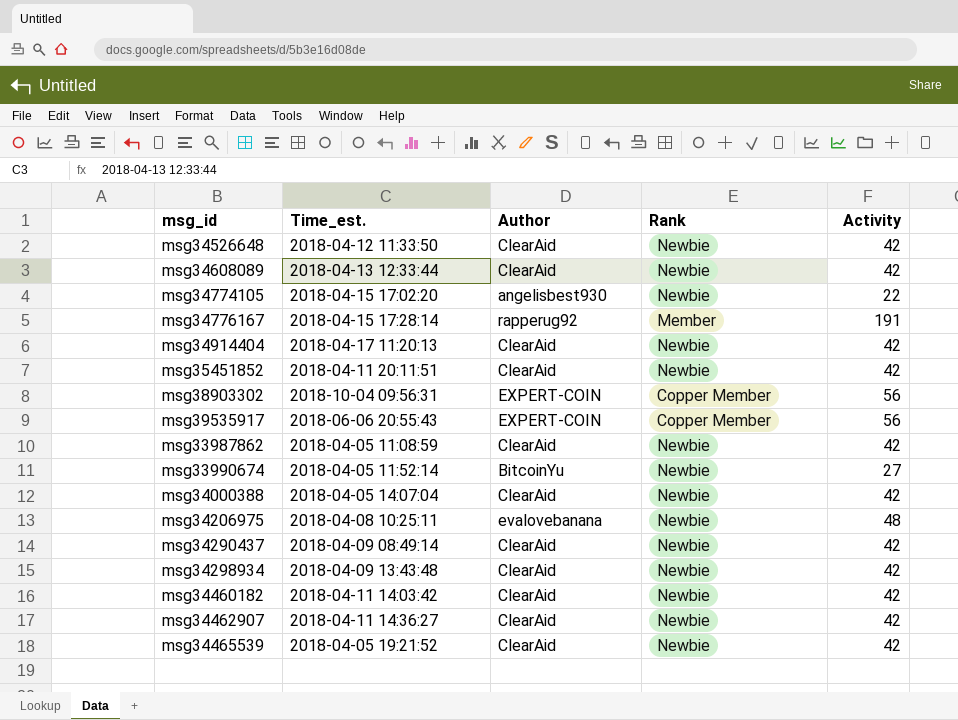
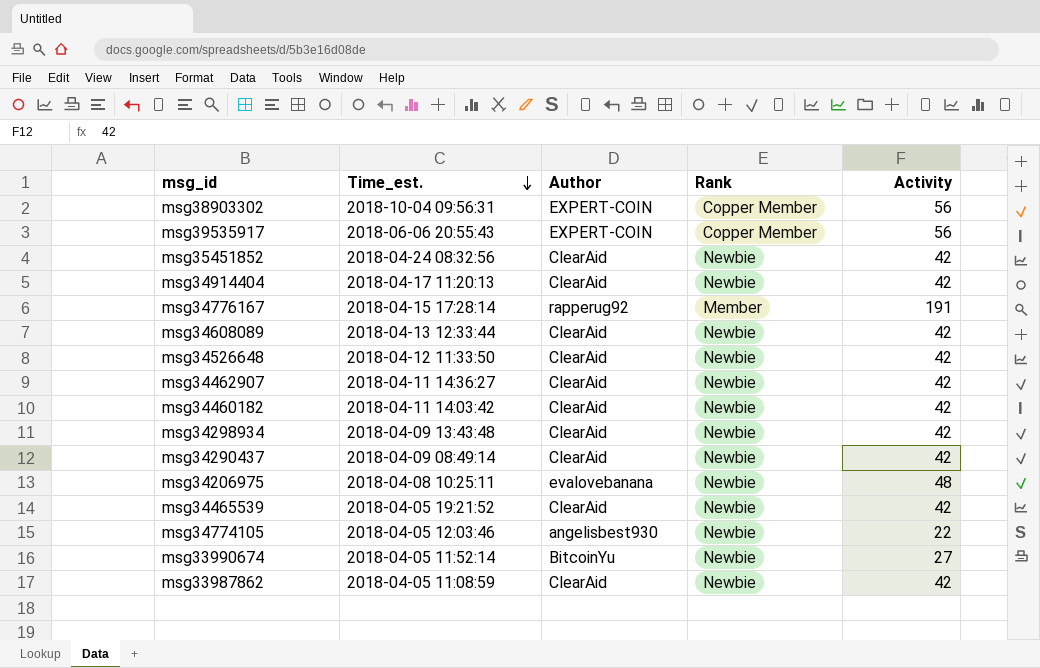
row order: none -> Time_est. descending
row msg34000388: 2018-04-05 14:07:04 | ClearAid | Newbie | 42 -> none
msg35451852 | Time_est.: 2018-04-11 20:11:51 -> 2018-04-24 08:32:56
msg34774105 | Time_est.: 2018-04-15 17:02:20 -> 2018-04-05 12:03:46

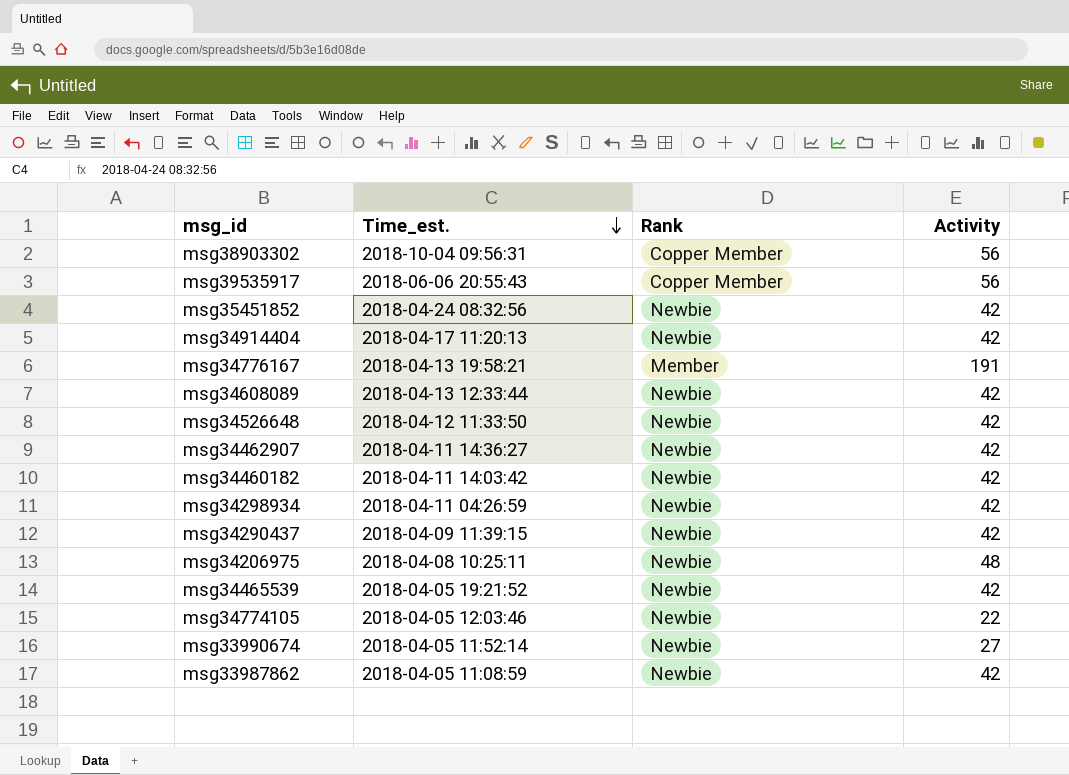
column Author | position: 3 -> none
msg34776167 | Time_est.: 2018-04-15 17:28:14 -> 2018-04-13 19:58:21
msg34298934 | Time_est.: 2018-04-09 13:43:48 -> 2018-04-11 04:26:59
msg34290437 | Time_est.: 2018-04-09 08:49:14 -> 2018-04-09 11:39:15

